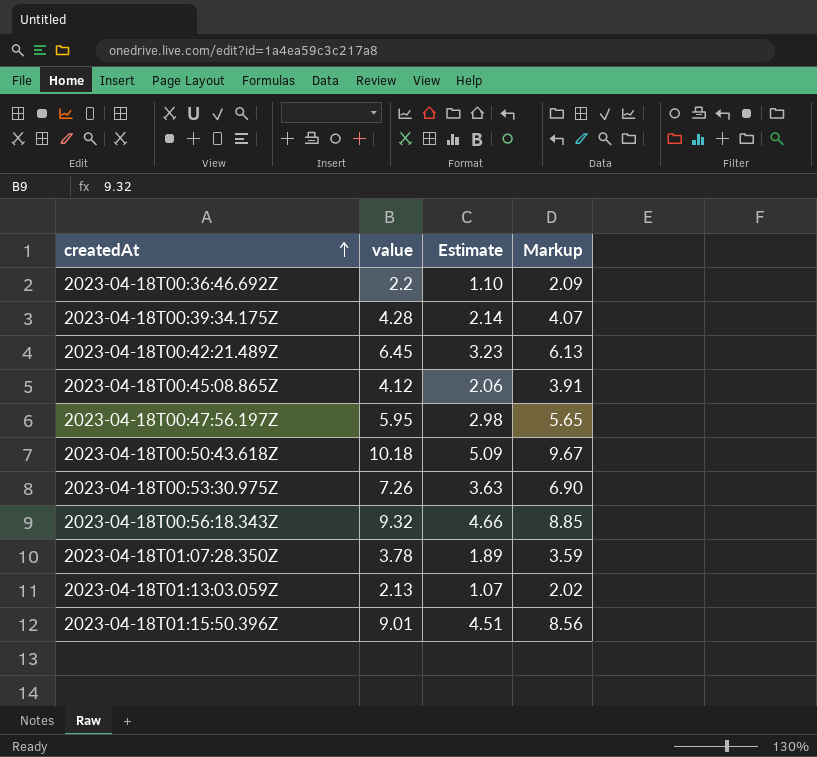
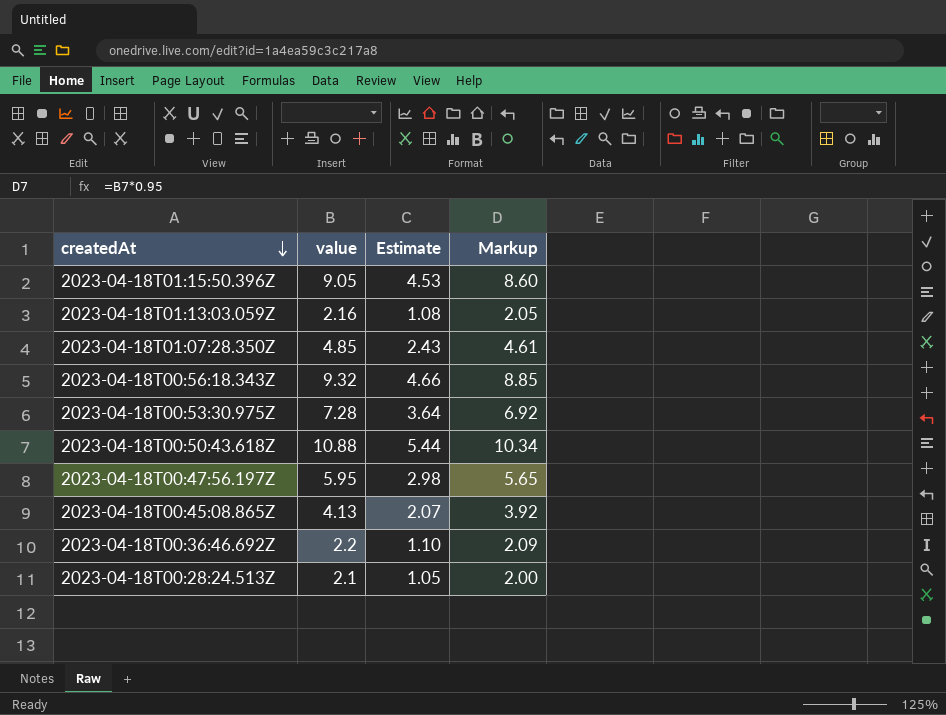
row order: createdAt ascending -> createdAt descending
row 2023-04-18T00:39:34.175Z: 4.28 | 2.14 | 4.07 -> none
row 2023-04-18T00:42:21.489Z: 6.45 | 3.23 | 6.13 -> none
2023-04-18T01:15:50.396Z | value: 9.01 -> 9.05
2023-04-18T01:15:50.396Z | Estimate: 4.51 -> 4.53
2023-04-18T01:15:50.396Z | Markup: 8.56 -> 8.60
2023-04-18T01:13:03.059Z | value: 2.13 -> 2.16
2023-04-18T01:13:03.059Z | Estimate: 1.07 -> 1.08
2023-04-18T01:13:03.059Z | Markup: 2.02 -> 2.05
2023-04-18T01:07:28.350Z | value: 3.78 -> 4.85
2023-04-18T01:07:28.350Z | Estimate: 1.89 -> 2.43
2023-04-18T01:07:28.350Z | Markup: 3.59 -> 4.61
2023-04-18T00:53:30.975Z | value: 7.26 -> 7.28
2023-04-18T00:53:30.975Z | Estimate: 3.63 -> 3.64
2023-04-18T00:53:30.975Z | Markup: 6.90 -> 6.92
2023-04-18T00:50:43.618Z | value: 10.18 -> 10.88
2023-04-18T00:50:43.618Z | Estimate: 5.09 -> 5.44
2023-04-18T00:50:43.618Z | Markup: 9.67 -> 10.34
2023-04-18T00:45:08.865Z | value: 4.12 -> 4.13
2023-04-18T00:45:08.865Z | Estimate: 2.06 -> 2.07
2023-04-18T00:45:08.865Z | Markup: 3.91 -> 3.92
row 2023-04-18T00:28:24.513Z: none -> 2.1 | 1.05 | 2.00

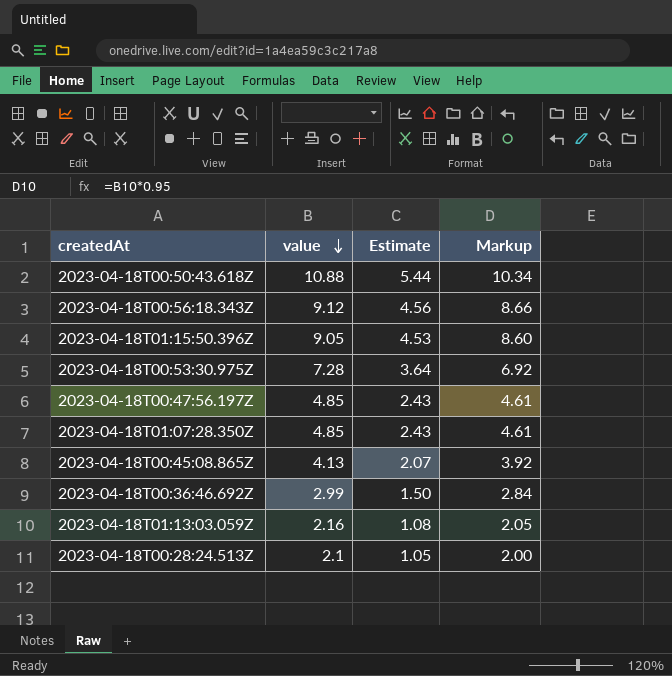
row order: createdAt descending -> value descending
2023-04-18T00:56:18.343Z | value: 9.32 -> 9.12
2023-04-18T00:56:18.343Z | Estimate: 4.66 -> 4.56
2023-04-18T00:56:18.343Z | Markup: 8.85 -> 8.66
2023-04-18T00:47:56.197Z | value: 5.95 -> 4.85
2023-04-18T00:47:56.197Z | Estimate: 2.98 -> 2.43
2023-04-18T00:47:56.197Z | Markup: 5.65 -> 4.61
2023-04-18T00:36:46.692Z | value: 2.2 -> 2.99
2023-04-18T00:36:46.692Z | Estimate: 1.10 -> 1.50
2023-04-18T00:36:46.692Z | Markup: 2.09 -> 2.84

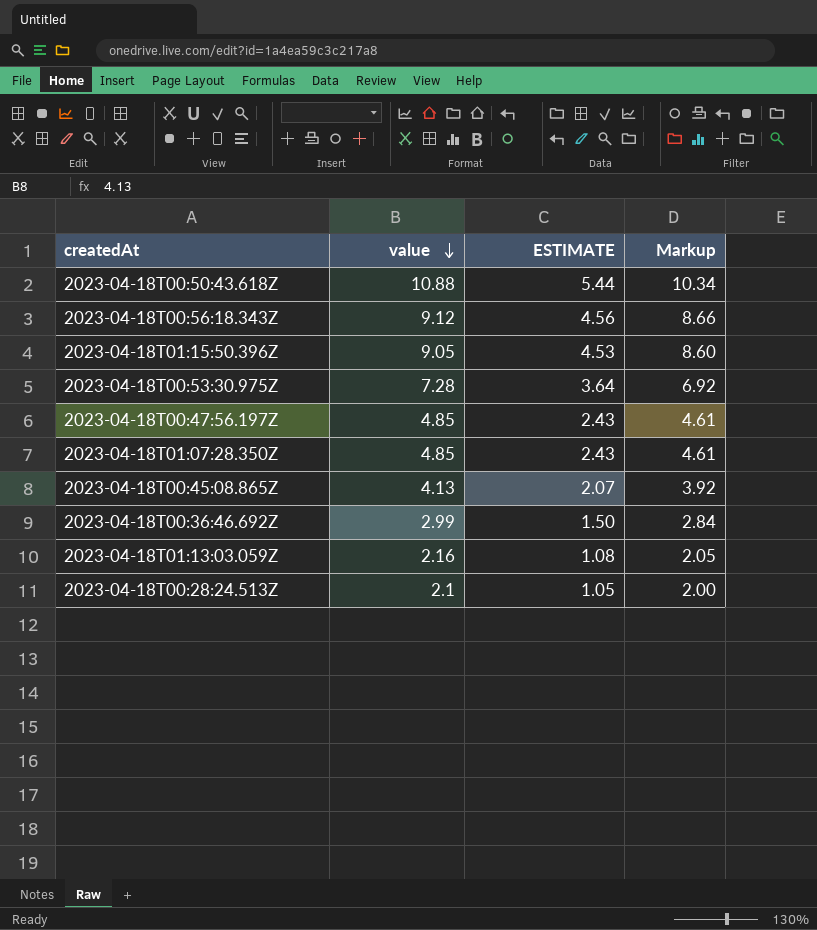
column name: Estimate -> ESTIMATE

